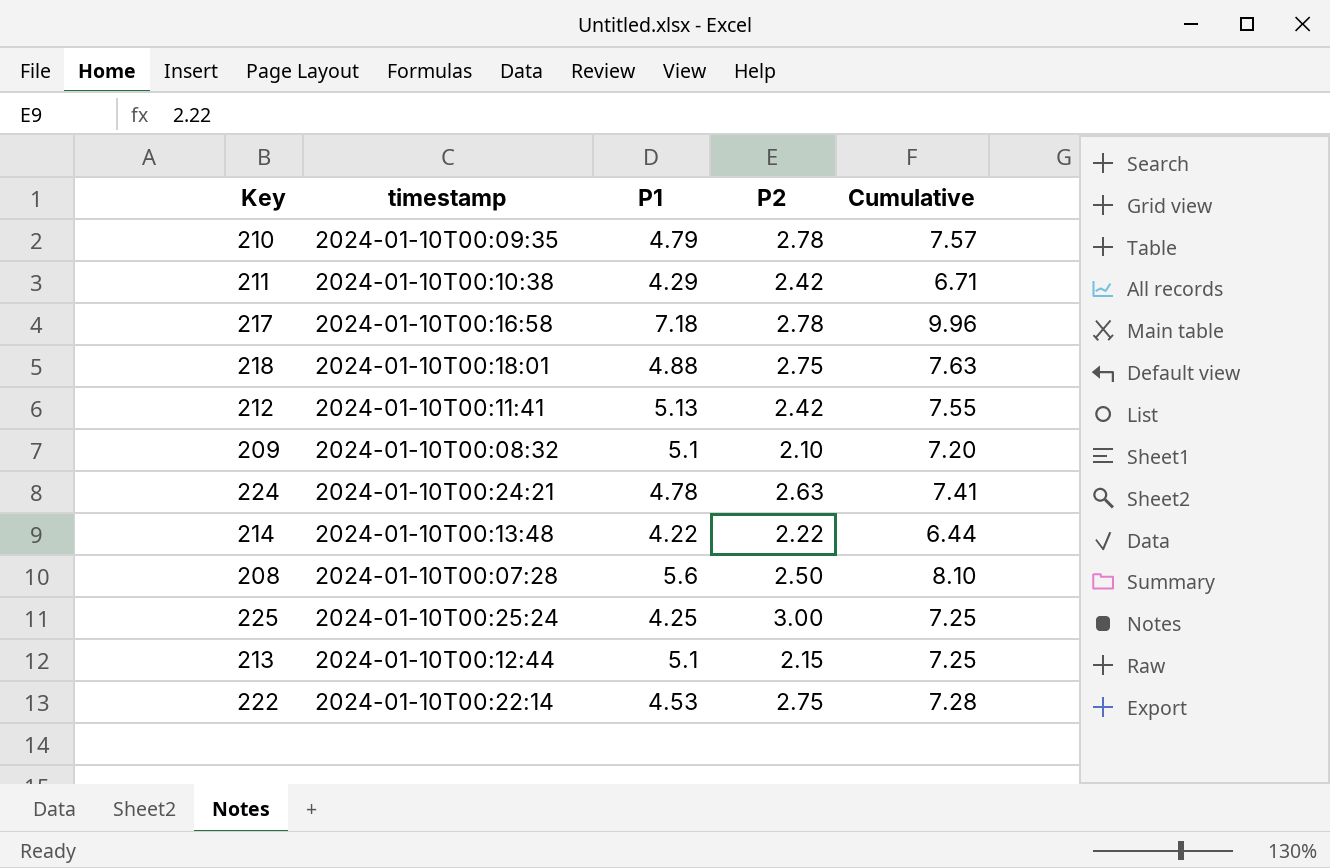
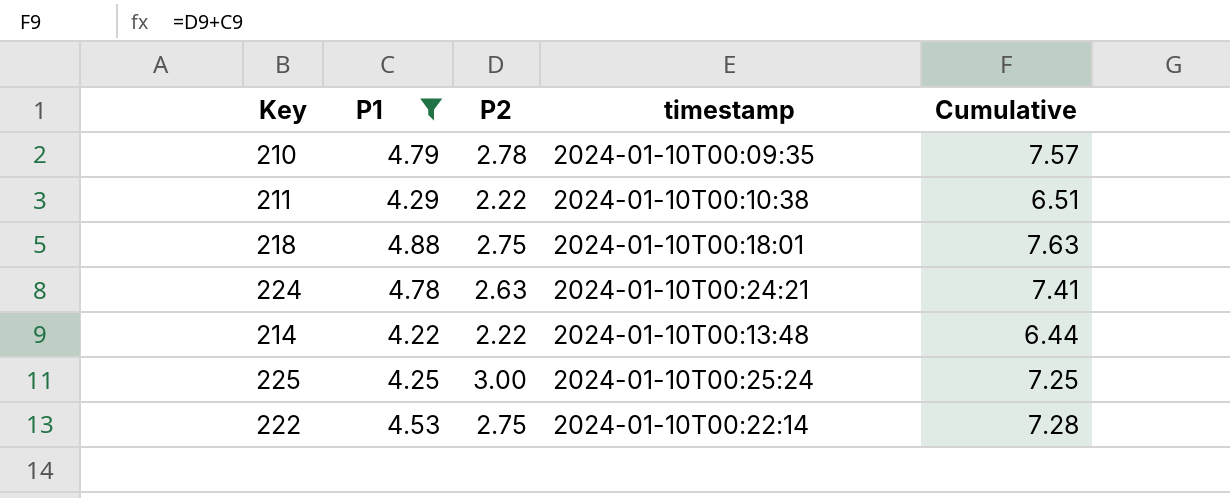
filter: none -> P1 <= 4.88
column timestamp | position: 2 -> 4
211 | P2: 2.42 -> 2.22
211 | Cumulative: 6.71 -> 6.51

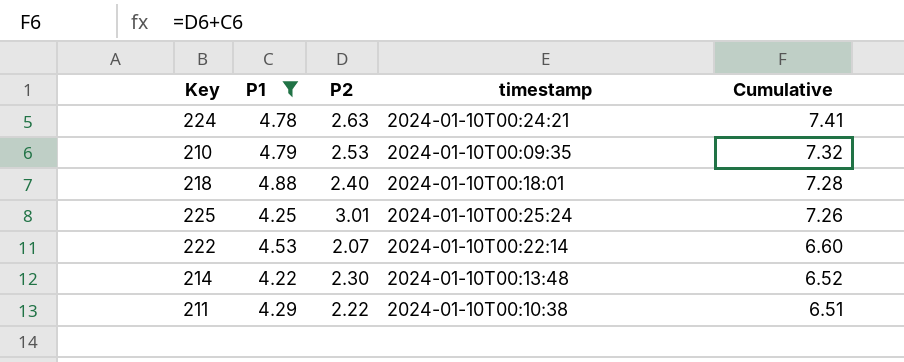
row order: none -> Cumulative descending
210 | P2: 2.78 -> 2.53
210 | Cumulative: 7.57 -> 7.32
218 | P2: 2.75 -> 2.40
218 | Cumulative: 7.63 -> 7.28
225 | P2: 3.00 -> 3.01
225 | Cumulative: 7.25 -> 7.26
222 | P2: 2.75 -> 2.07
222 | Cumulative: 7.28 -> 6.60
214 | P2: 2.22 -> 2.30
214 | Cumulative: 6.44 -> 6.52

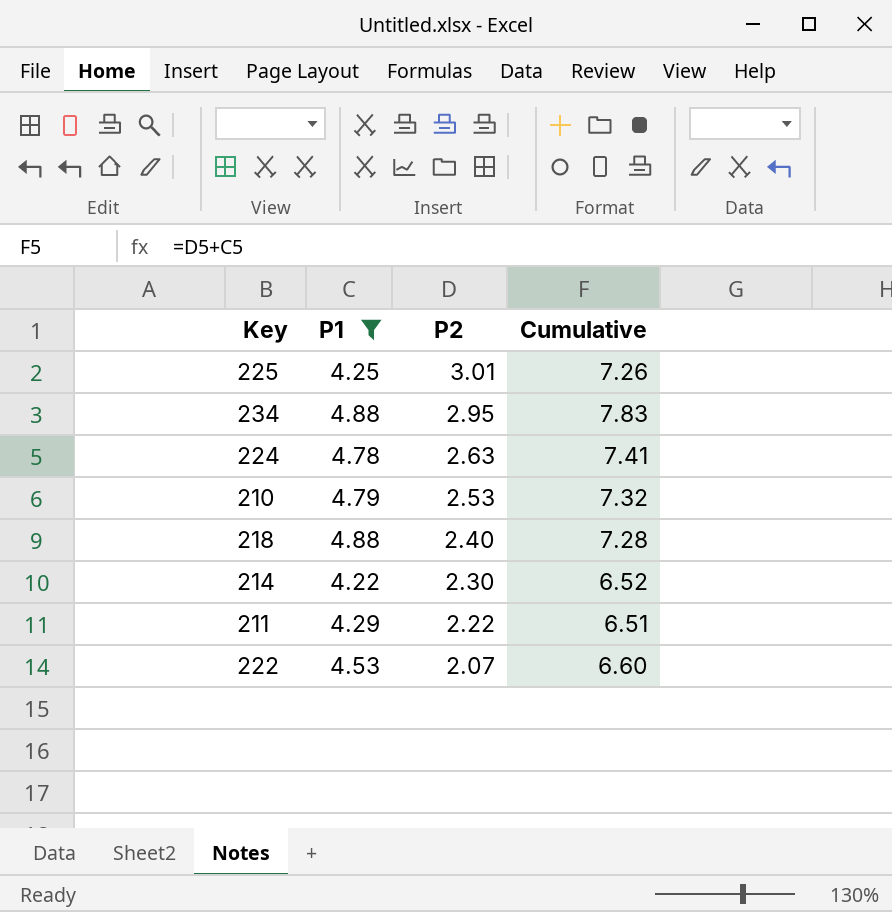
row order: Cumulative descending -> P2 descending
column timestamp | position: 4 -> none
row 234: none -> 4.88 | 2.95 | 7.83

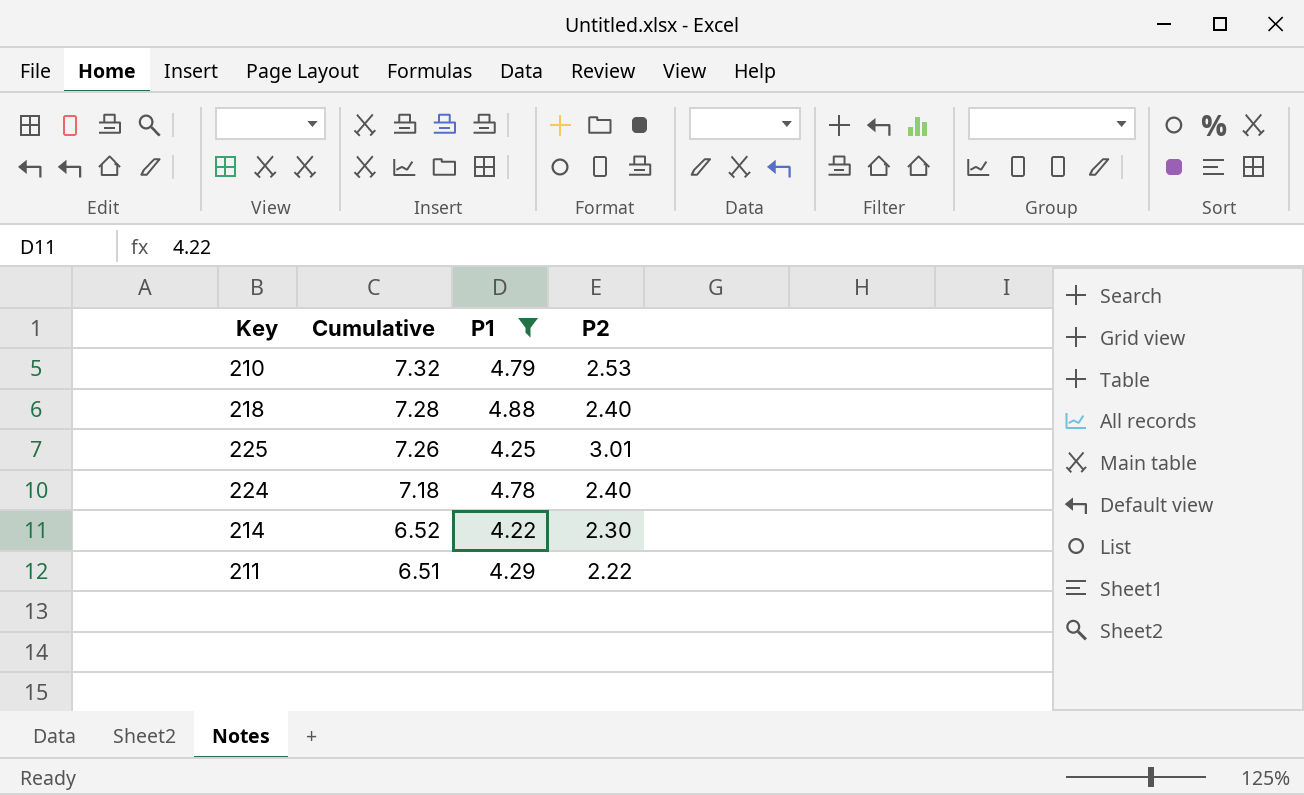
row order: P2 descending -> Cumulative descending
column Cumulative | position: 4 -> 2
row 234: 4.88 | 2.95 | 7.83 -> none
row 222: 4.53 | 2.07 | 6.60 -> none
224 | Cumulative: 7.41 -> 7.18
224 | P2: 2.63 -> 2.40

